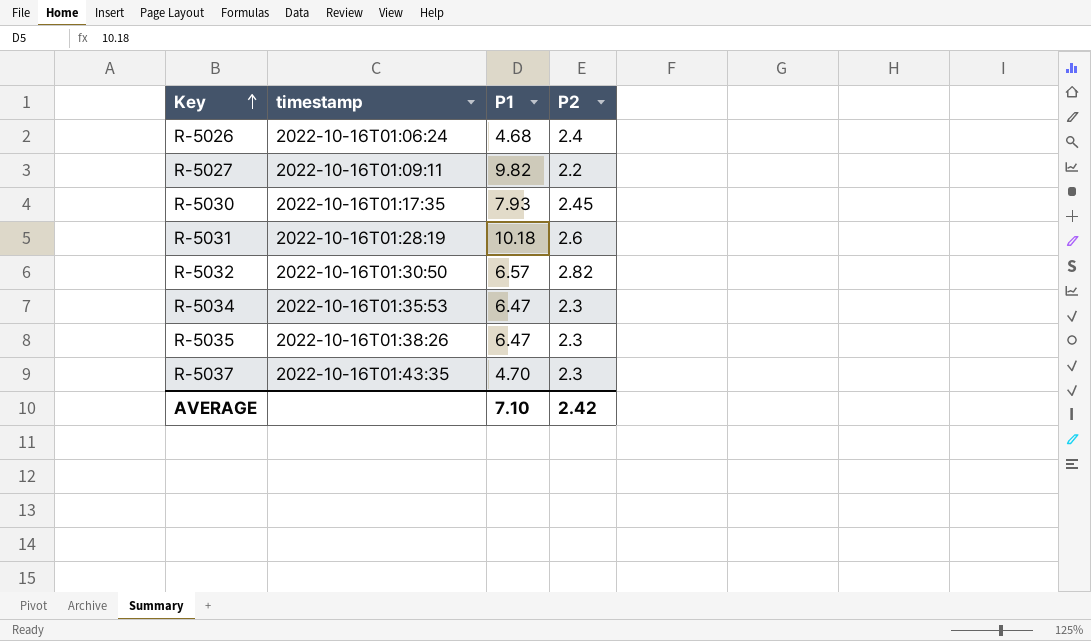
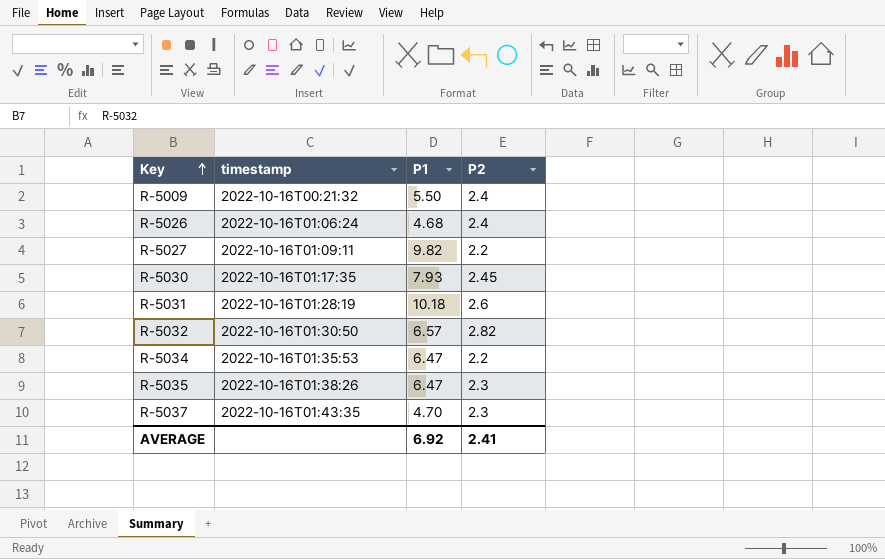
row R-5009: none -> 2022-10-16T00:21:32 | 5.50 | 2.4
R-5034 | P2: 2.3 -> 2.2
AVERAGE | P1: 7.10 -> 6.92
AVERAGE | P2: 2.42 -> 2.41

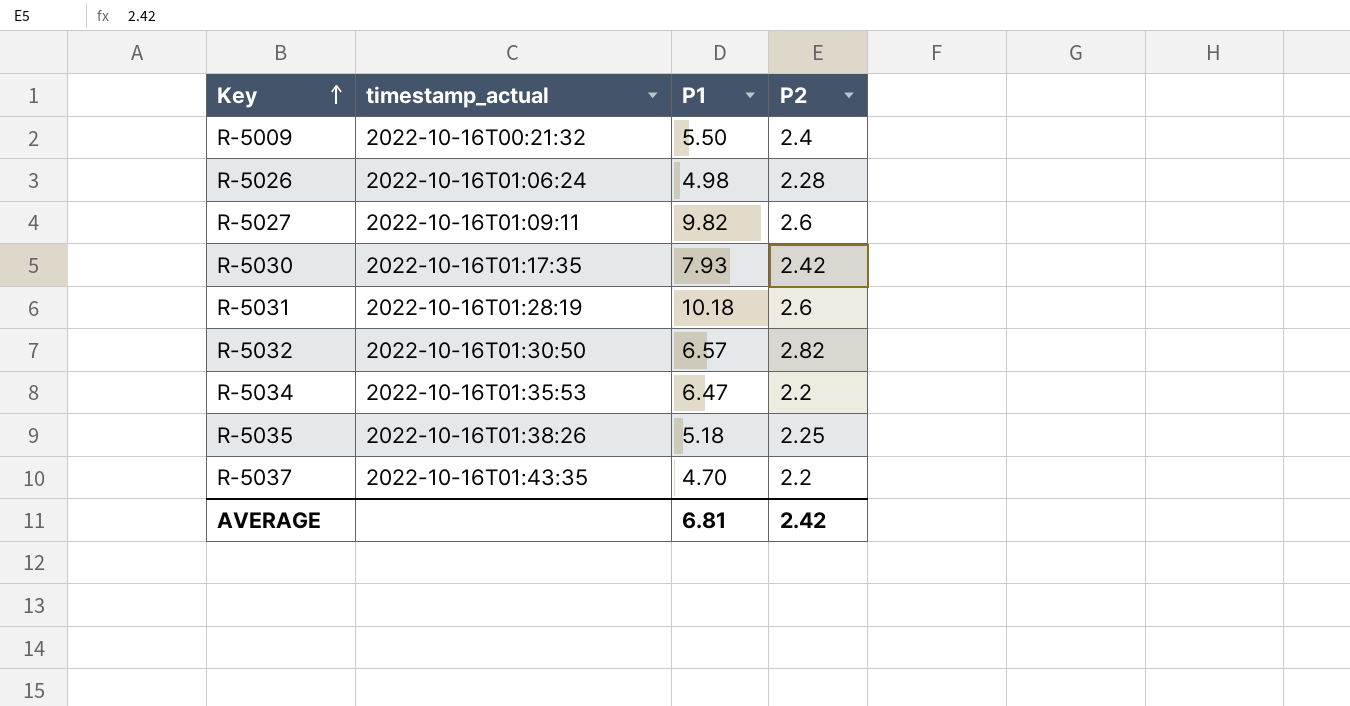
column name: timestamp -> timestamp_actual
R-5026 | P1: 4.68 -> 4.98
R-5026 | P2: 2.4 -> 2.28
R-5027 | P2: 2.2 -> 2.6
R-5030 | P2: 2.45 -> 2.42
R-5035 | P1: 6.47 -> 5.18
R-5035 | P2: 2.3 -> 2.25
R-5037 | P2: 2.3 -> 2.2
AVERAGE | P1: 6.92 -> 6.81
AVERAGE | P2: 2.41 -> 2.42

